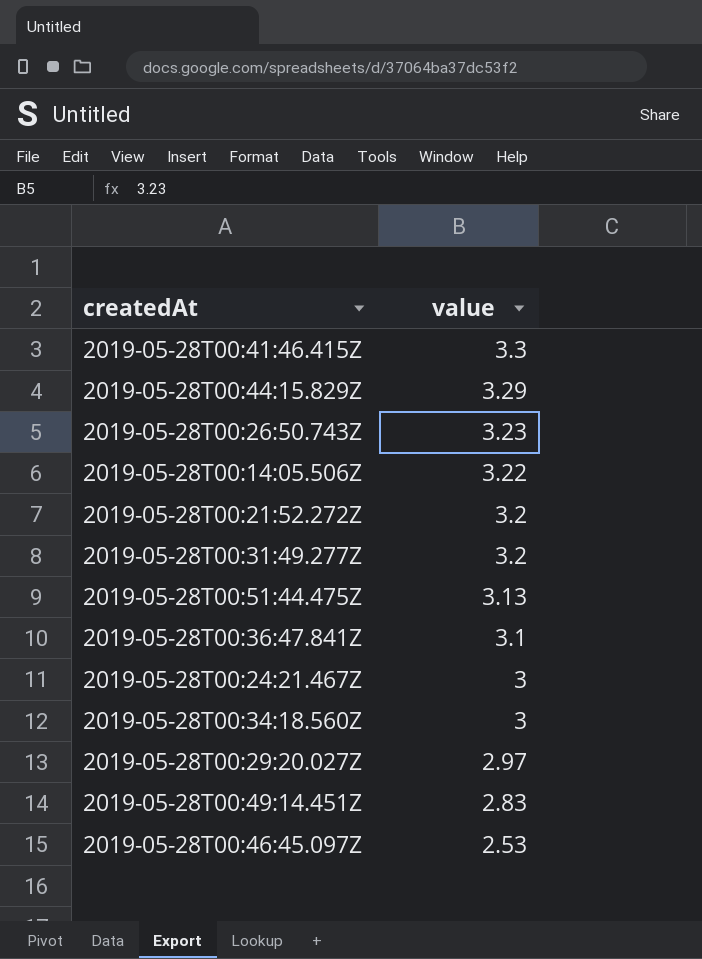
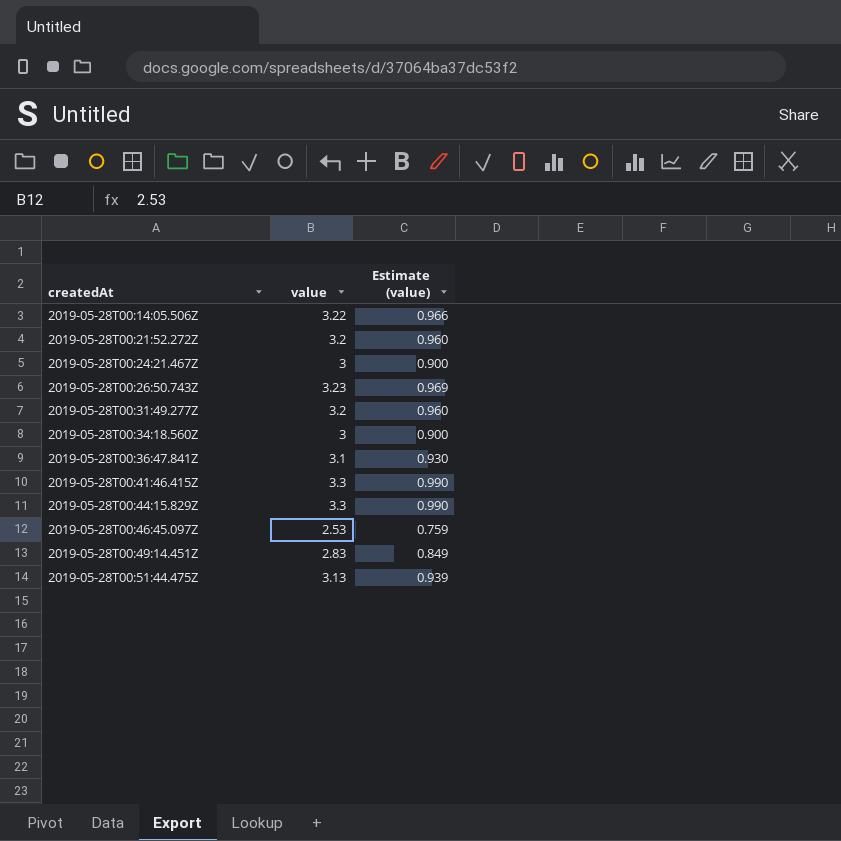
row order: value descending -> createdAt ascending
column Estimate (value) | formula: none -> [value] * 0.3
row 2019-05-28T00:29:20.027Z: 2.97 -> none
2019-05-28T00:44:15.829Z | value: 3.29 -> 3.3

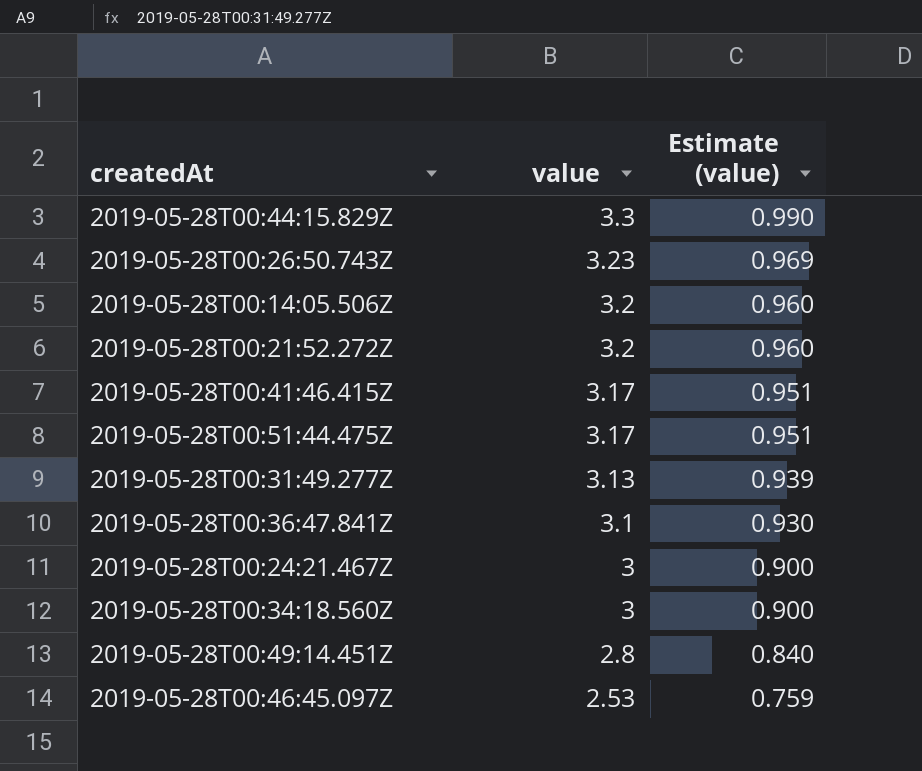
row order: createdAt ascending -> value descending
2019-05-28T00:14:05.506Z | value: 3.22 -> 3.2
2019-05-28T00:14:05.506Z | Estimate (value): 0.966 -> 0.960
2019-05-28T00:41:46.415Z | value: 3.3 -> 3.17
2019-05-28T00:41:46.415Z | Estimate (value): 0.990 -> 0.951
2019-05-28T00:51:44.475Z | value: 3.13 -> 3.17
2019-05-28T00:51:44.475Z | Estimate (value): 0.939 -> 0.951
2019-05-28T00:31:49.277Z | value: 3.2 -> 3.13
2019-05-28T00:31:49.277Z | Estimate (value): 0.960 -> 0.939
2019-05-28T00:49:14.451Z | value: 2.83 -> 2.8
2019-05-28T00:49:14.451Z | Estimate (value): 0.849 -> 0.840

